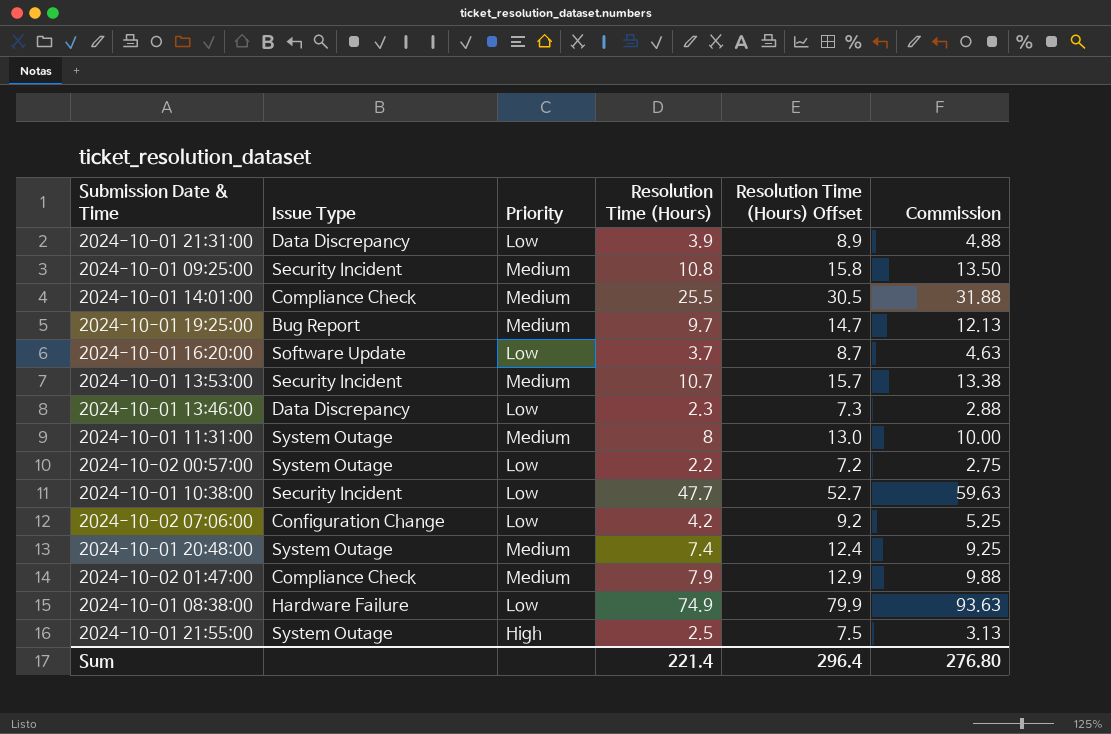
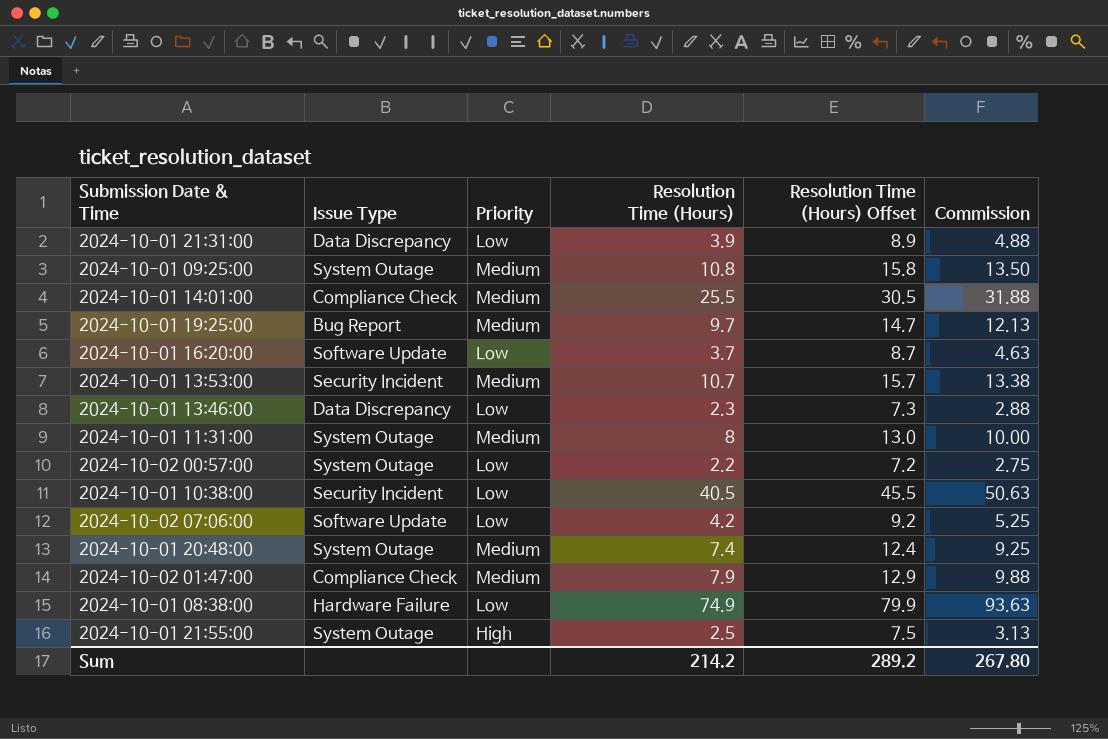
2024-10-01 09:25:00 | Issue Type: Security Incident -> System Outage
2024-10-01 10:38:00 | Resolution Time (Hours): 47.7 -> 40.5
2024-10-01 10:38:00 | Resolution Time (Hours) Offset: 52.7 -> 45.5
2024-10-01 10:38:00 | Commission: 59.63 -> 50.63
2024-10-02 07:06:00 | Issue Type: Configuration Change -> Software Update
Sum | Resolution Time (Hours): 221.4 -> 214.2
Sum | Resolution Time (Hours) Offset: 296.4 -> 289.2
Sum | Commission: 276.80 -> 267.80

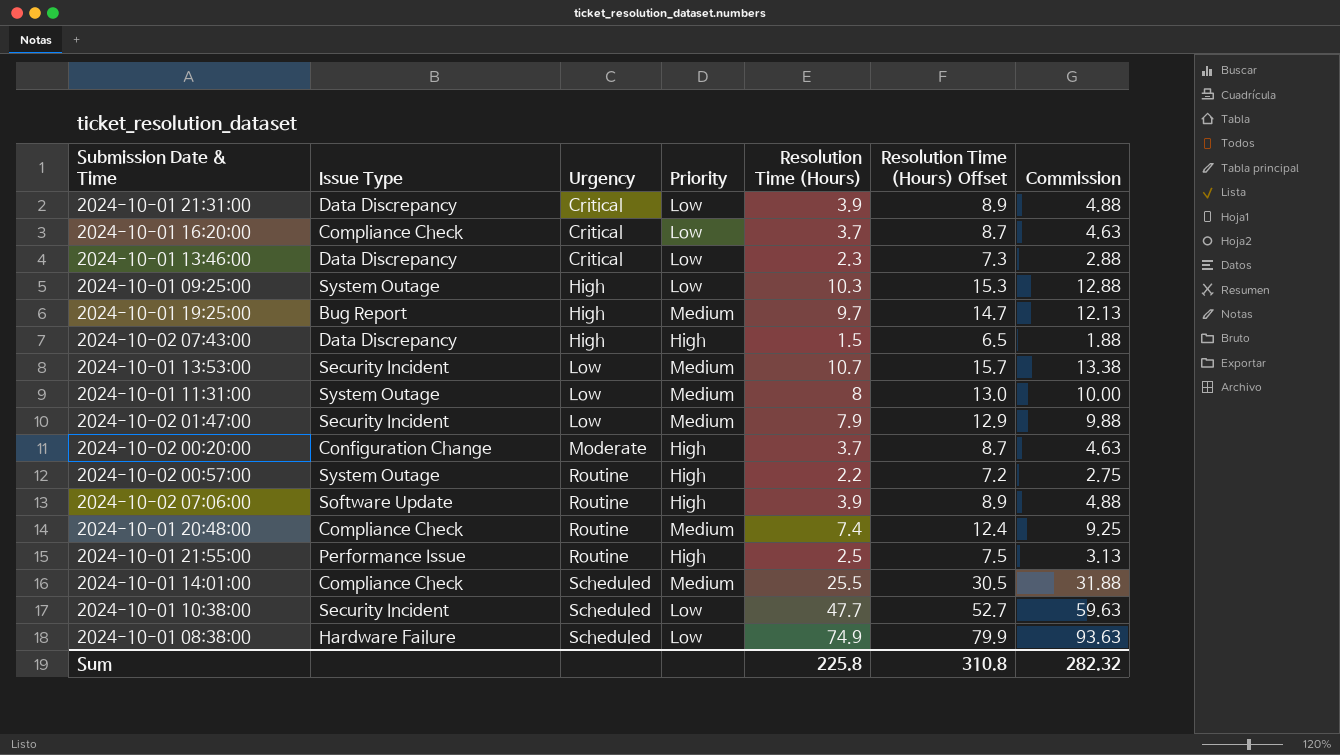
row order: none -> Urgency ascending
column Urgency | position: none -> 3
2024-10-01 16:20:00 | Issue Type: Software Update -> Compliance Check
2024-10-01 09:25:00 | Priority: Medium -> Low
2024-10-01 09:25:00 | Resolution Time (Hours): 10.8 -> 10.3
2024-10-01 09:25:00 | Resolution Time (Hours) Offset: 15.8 -> 15.3
2024-10-01 09:25:00 | Commission: 13.50 -> 12.88
row 2024-10-02 07:43:00: none -> Data Discrepancy | High | High | 1.5 | 6.5 | 1.88
2024-10-02 01:47:00 | Issue Type: Compliance Check -> Security Incident
row 2024-10-02 00:20:00: none -> Configuration Change | Moderate | High | 3.7 | 8.7 | 4.63
2024-10-02 00:57:00 | Priority: Low -> High
2024-10-02 07:06:00 | Priority: Low -> High
2024-10-02 07:06:00 | Resolution Time (Hours): 4.2 -> 3.9
2024-10-02 07:06:00 | Resolution Time (Hours) Offset: 9.2 -> 8.9
2024-10-02 07:06:00 | Commission: 5.25 -> 4.88
2024-10-01 20:48:00 | Issue Type: System Outage -> Compliance Check
2024-10-01 21:55:00 | Issue Type: System Outage -> Performance Issue
2024-10-01 10:38:00 | Resolution Time (Hours): 40.5 -> 47.7
2024-10-01 10:38:00 | Resolution Time (Hours) Offset: 45.5 -> 52.7
2024-10-01 10:38:00 | Commission: 50.63 -> 59.63
Sum | Resolution Time (Hours): 214.2 -> 225.8
Sum | Resolution Time (Hours) Offset: 289.2 -> 310.8
Sum | Commission: 267.80 -> 282.32

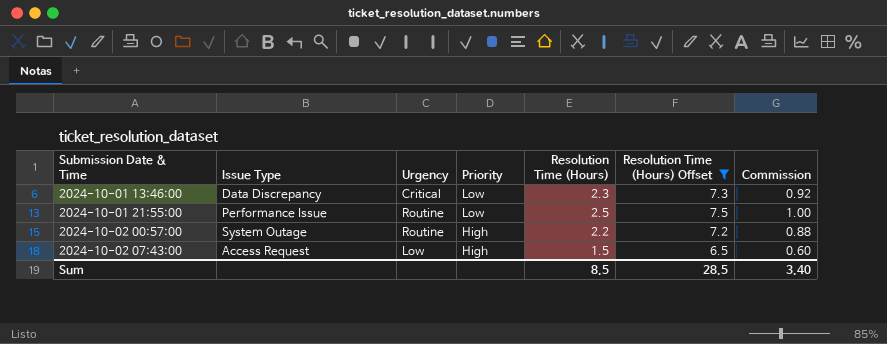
filter: none -> Resolution Time (Hours) Offset <= 7.5
row order: Urgency ascending -> Submission Date & Time ascending
column Commission | formula: [Resolution Time (Hours)] * 1.25 -> [Resolution Time (Hours)] * 0.4
2024-10-01 21:55:00 | Priority: High -> Low
2024-10-02 07:43:00 | Issue Type: Data Discrepancy -> Access Request
2024-10-02 07:43:00 | Urgency: High -> Low
Sum | Resolution Time (Hours): 225.8 -> 8.5
Sum | Resolution Time (Hours) Offset: 310.8 -> 28.5
Sum | Commission: 282.32 -> 3.40

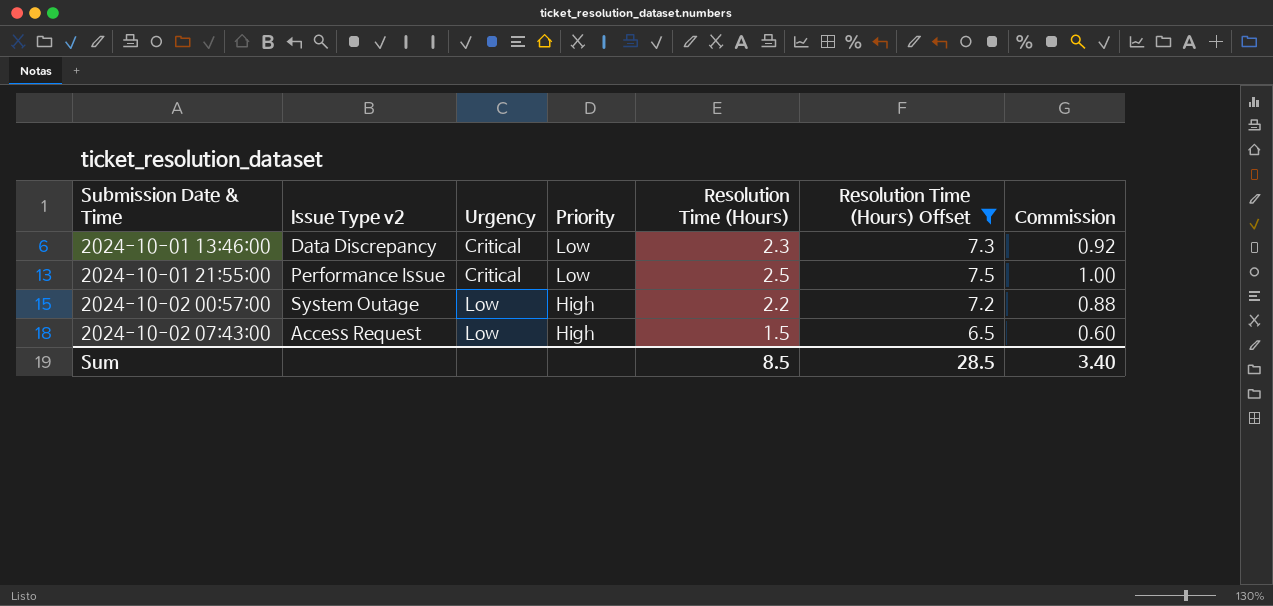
column name: Issue Type -> Issue Type v2
2024-10-01 21:55:00 | Urgency: Routine -> Critical
2024-10-02 00:57:00 | Urgency: Routine -> Low

